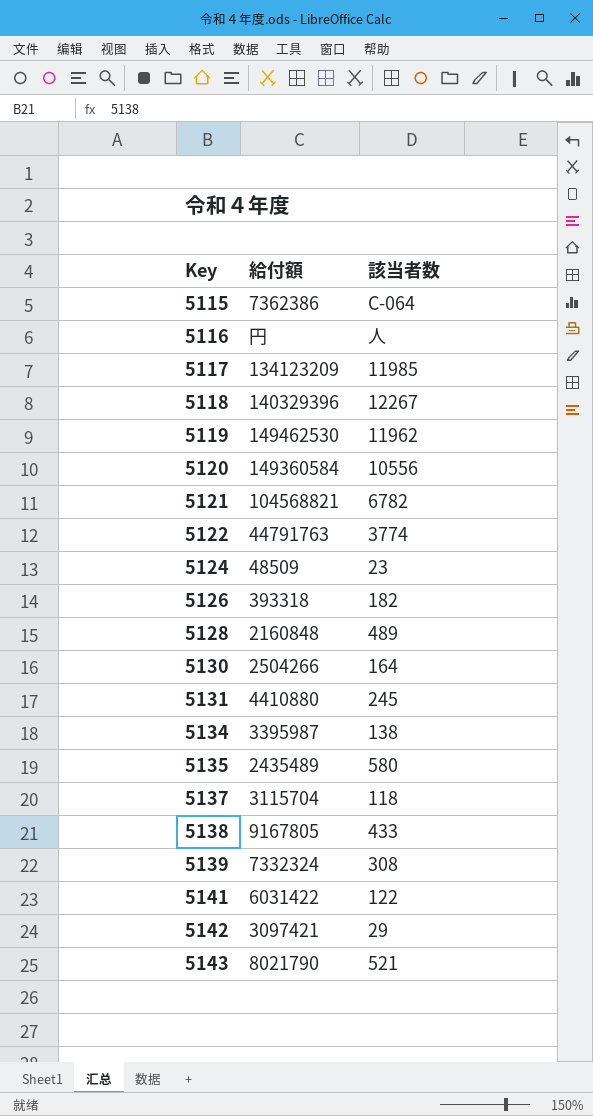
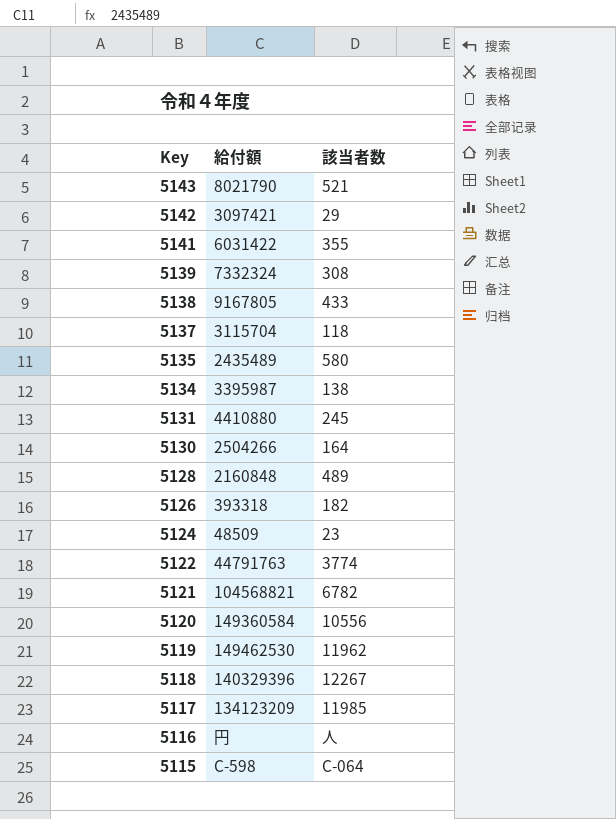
row order: Key ascending -> Key descending
5141 | 該当者数: 122 -> 355
5115 | 給付額: 7362386 -> C-598

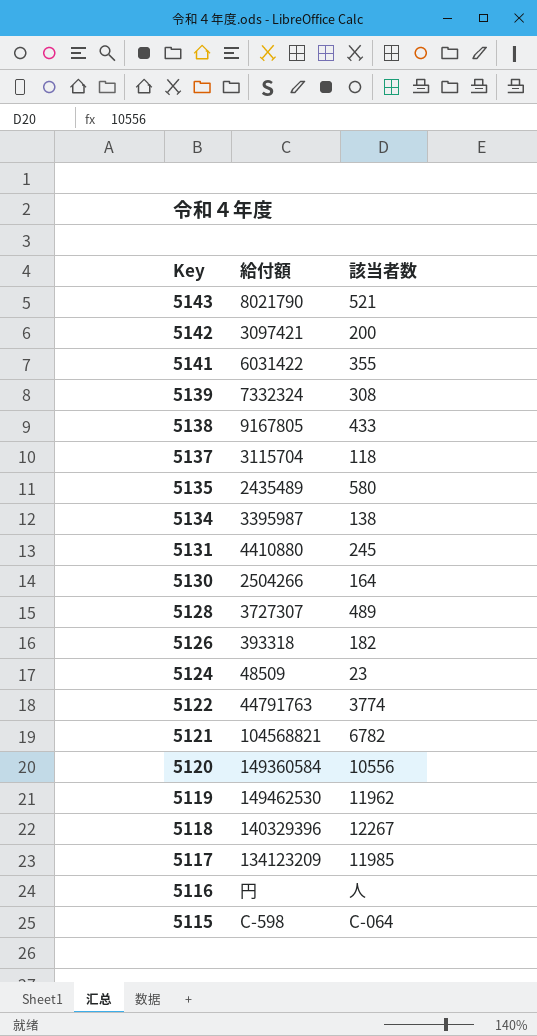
5142 | 該当者数: 29 -> 200
5128 | 給付額: 2160848 -> 3727307

